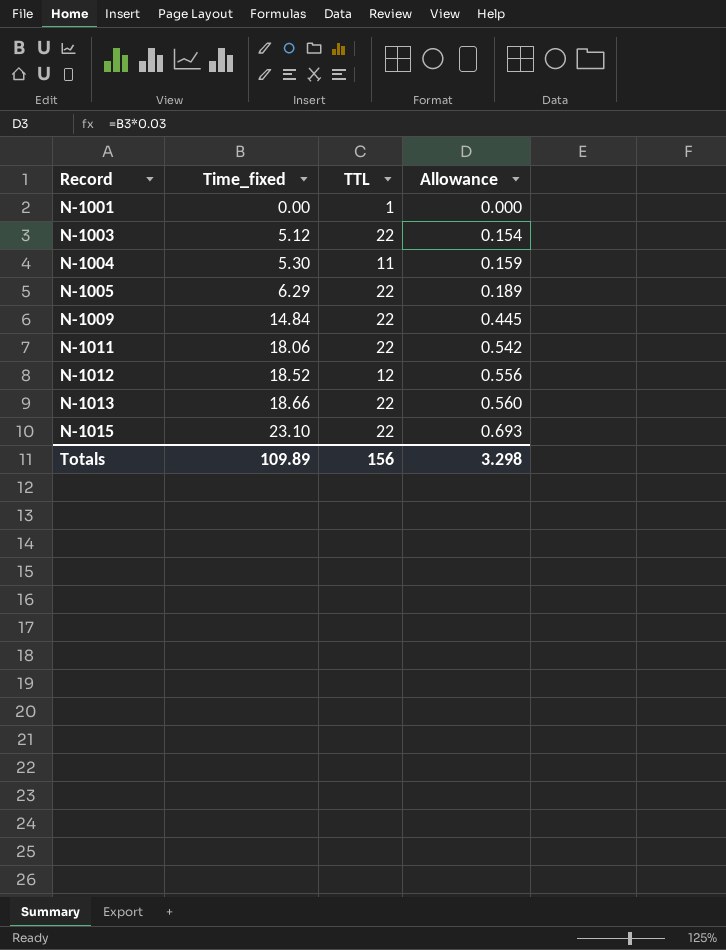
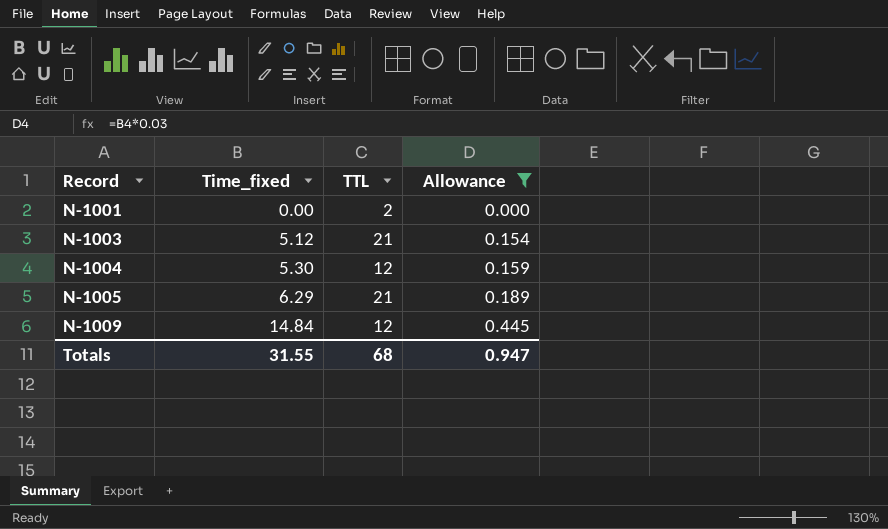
filter: none -> Allowance <= 0.445
N-1001 | TTL: 1 -> 2
N-1003 | TTL: 22 -> 21
N-1004 | TTL: 11 -> 12
N-1005 | TTL: 22 -> 21
N-1009 | TTL: 22 -> 12
Totals | Time_fixed: 109.89 -> 31.55
Totals | TTL: 156 -> 68
Totals | Allowance: 3.298 -> 0.947

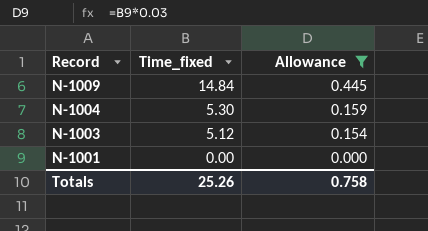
row order: Record ascending -> Record descending
column TTL | position: 3 -> none
row N-1005: 6.29 | 21 | 0.189 -> none
Totals | Time_fixed: 31.55 -> 25.26
Totals | Allowance: 0.947 -> 0.758

